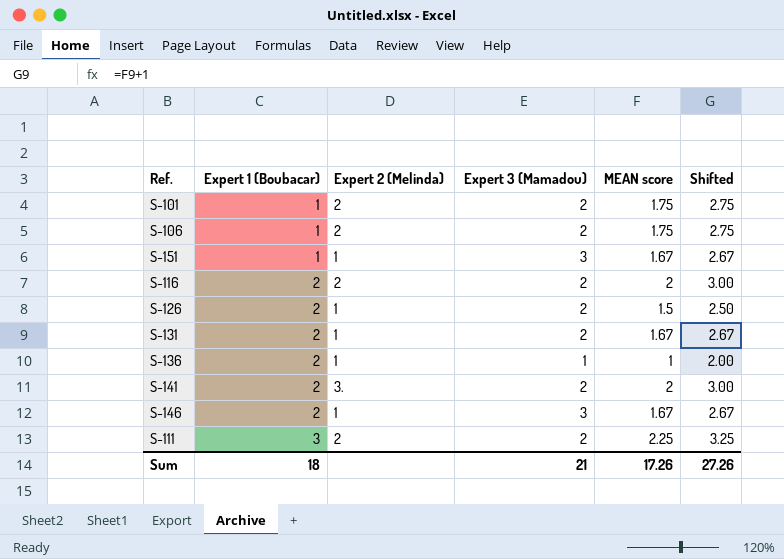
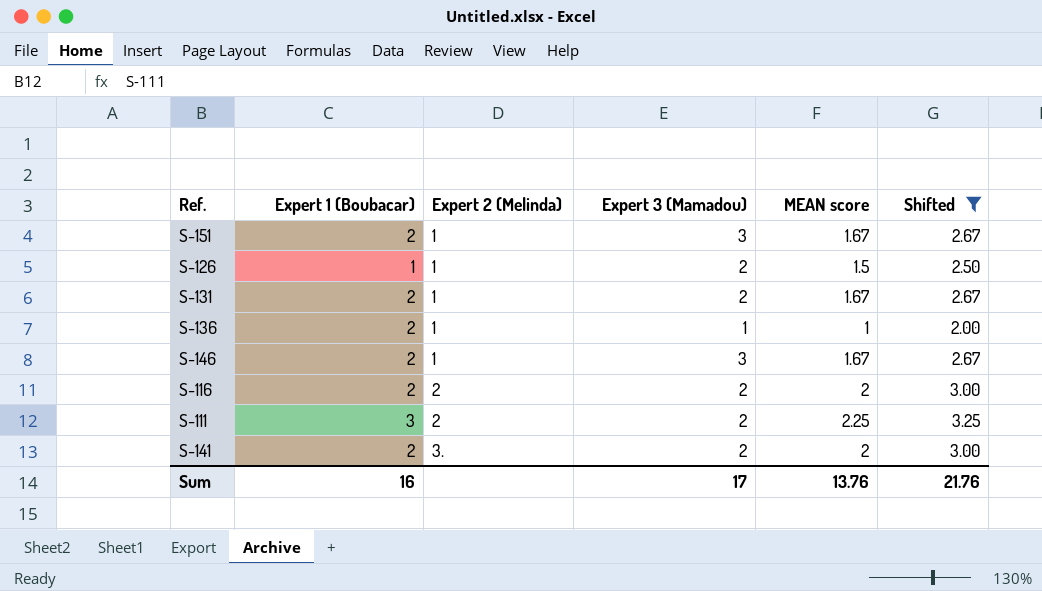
filter: none -> Shifted != 2.75
row order: Expert 1 (Boubacar) ascending -> Expert 2 (Melinda) ascending
S-151 | Expert 1 (Boubacar): 1 -> 2
S-126 | Expert 1 (Boubacar): 2 -> 1
Sum | Expert 1 (Boubacar): 18 -> 16
Sum | Expert 3 (Mamadou): 21 -> 17
Sum | MEAN score: 17.26 -> 13.76
Sum | Shifted: 27.26 -> 21.76

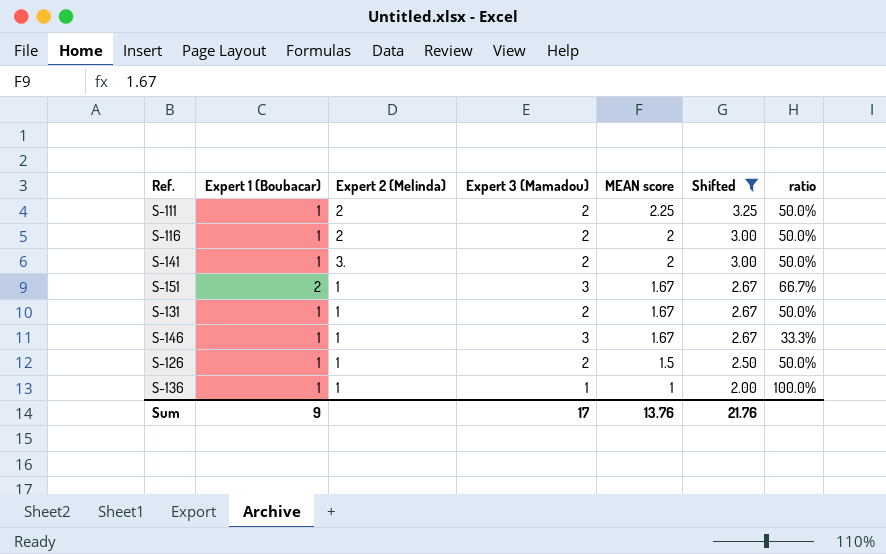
row order: Expert 2 (Melinda) ascending -> MEAN score descending
column ratio | formula: none -> [Expert 1 (Boubacar)] / [Expert 3 (Mamadou)]
S-111 | Expert 1 (Boubacar): 3 -> 1
S-116 | Expert 1 (Boubacar): 2 -> 1
S-141 | Expert 1 (Boubacar): 2 -> 1
S-131 | Expert 1 (Boubacar): 2 -> 1
S-146 | Expert 1 (Boubacar): 2 -> 1
S-136 | Expert 1 (Boubacar): 2 -> 1
Sum | Expert 1 (Boubacar): 16 -> 9

